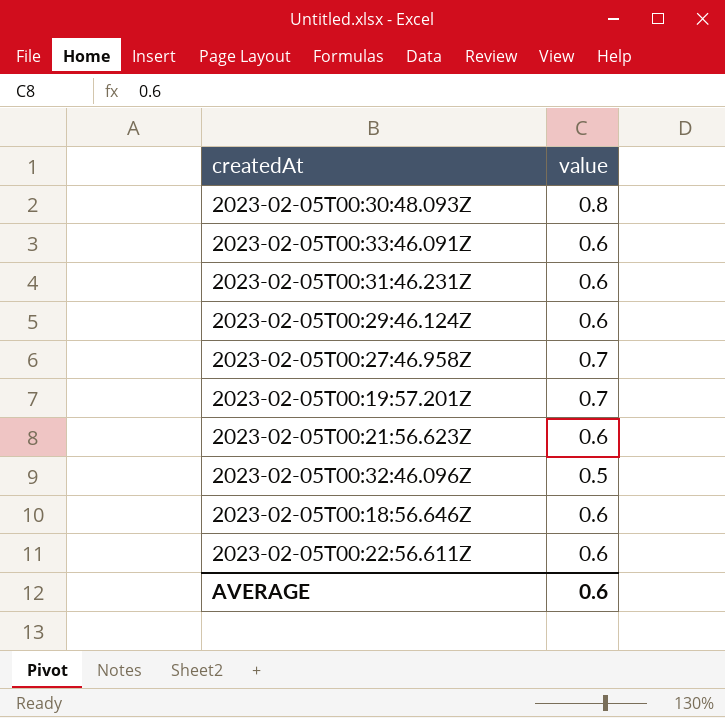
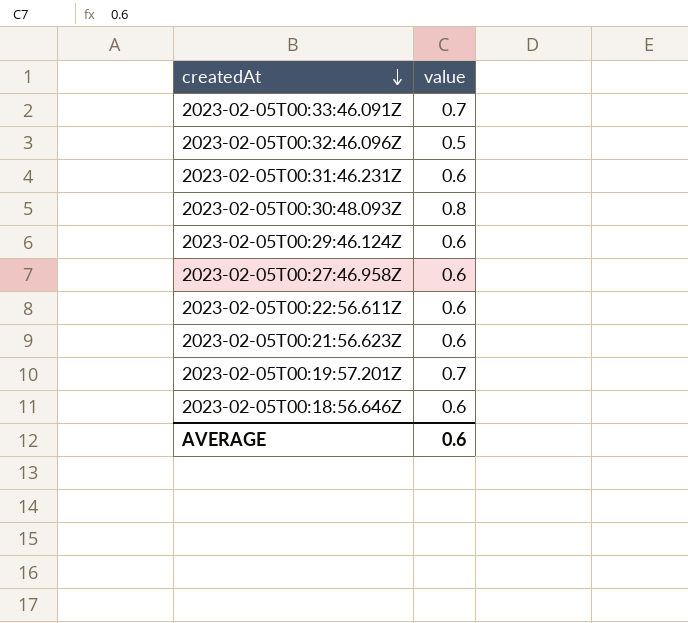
row order: none -> createdAt descending
2023-02-05T00:33:46.091Z | value: 0.6 -> 0.7
2023-02-05T00:27:46.958Z | value: 0.7 -> 0.6

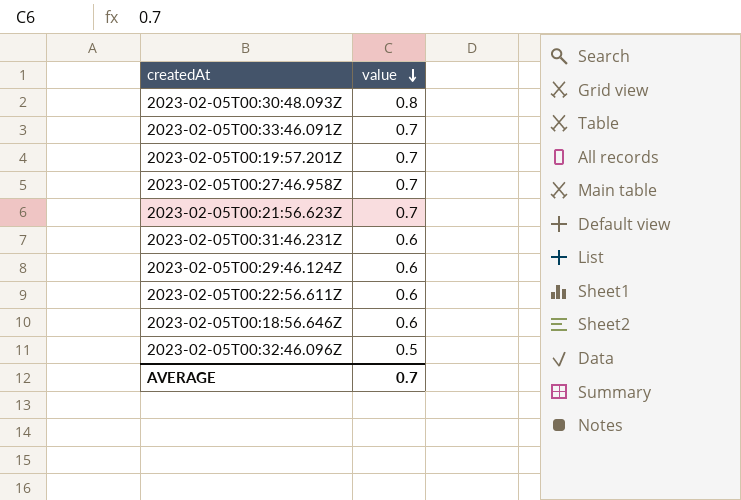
row order: createdAt descending -> value descending
2023-02-05T00:27:46.958Z | value: 0.6 -> 0.7
2023-02-05T00:21:56.623Z | value: 0.6 -> 0.7
AVERAGE | value: 0.6 -> 0.7

